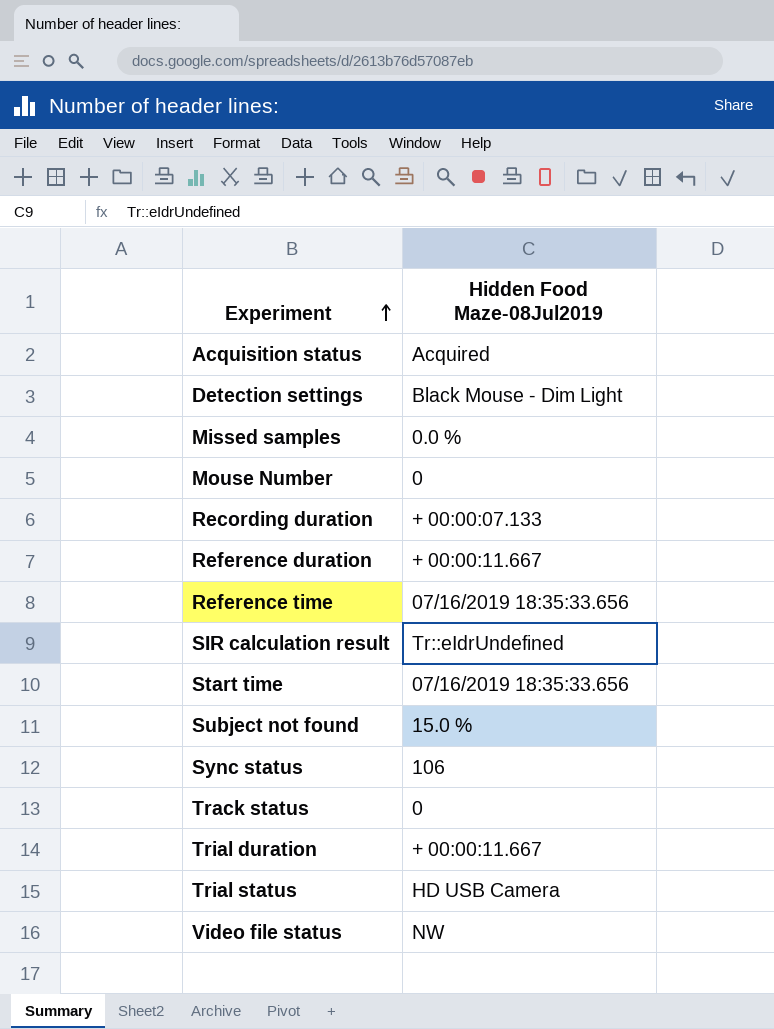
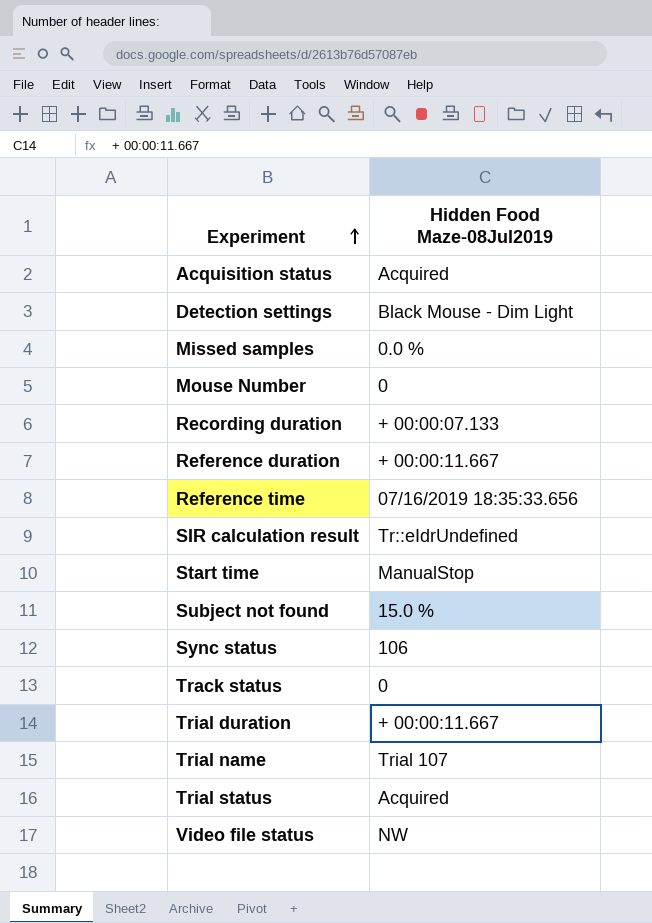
Start time | Hidden Food Maze-08Jul2019: 07/16/2019 18:35:33.656 -> ManualStop
row Trial name: none -> Trial 107
Trial status | Hidden Food Maze-08Jul2019: HD USB Camera -> Acquired

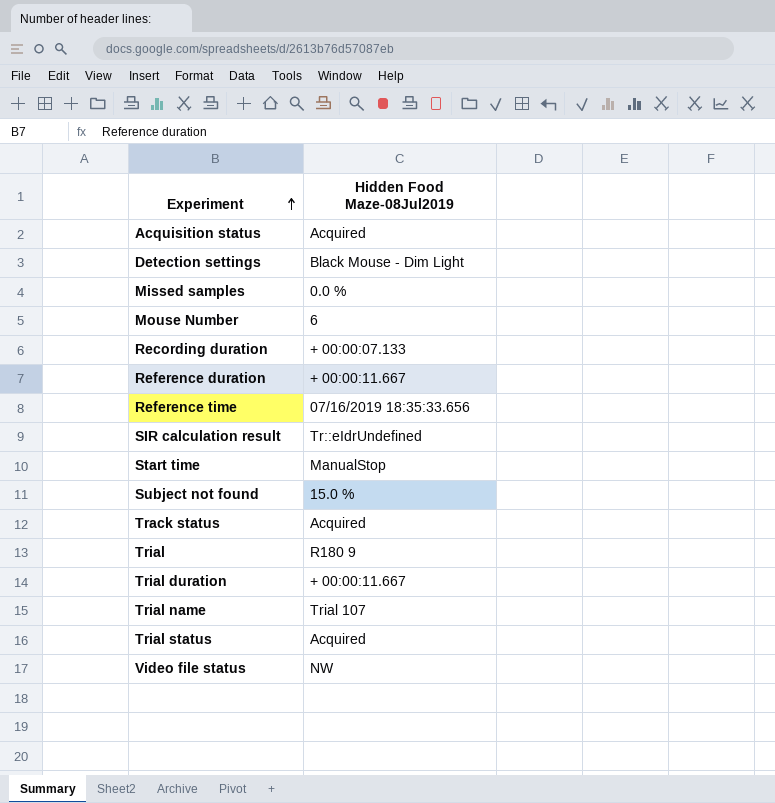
row Sync status: 106 -> none
Mouse Number | Hidden Food Maze-08Jul2019: 0 -> 6
Track status | Hidden Food Maze-08Jul2019: 0 -> Acquired
row Trial: none -> R180 9

